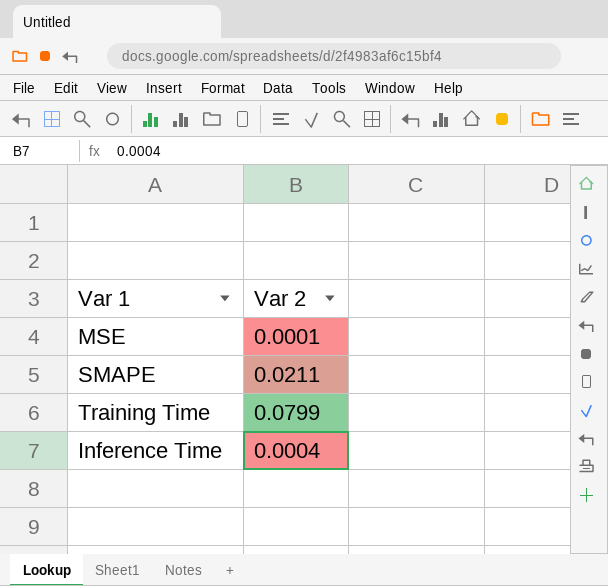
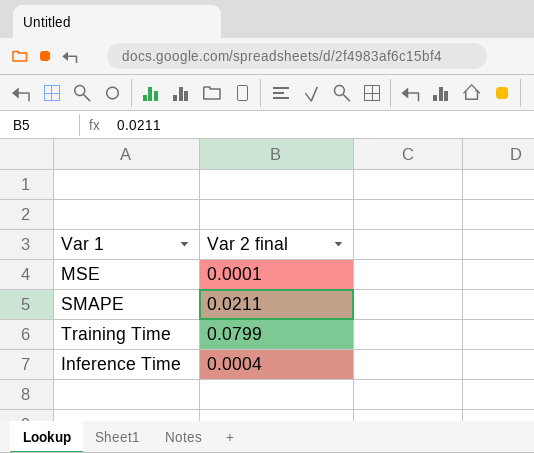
column name: Var 2 -> Var 2 final

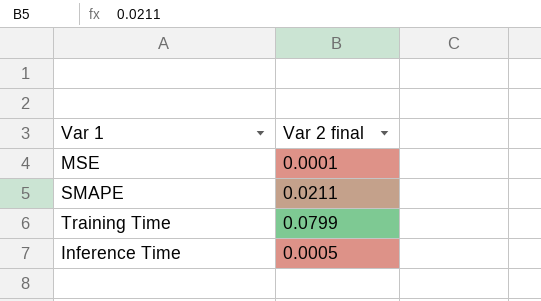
Inference Time | Var 2 final: 0.0004 -> 0.0005

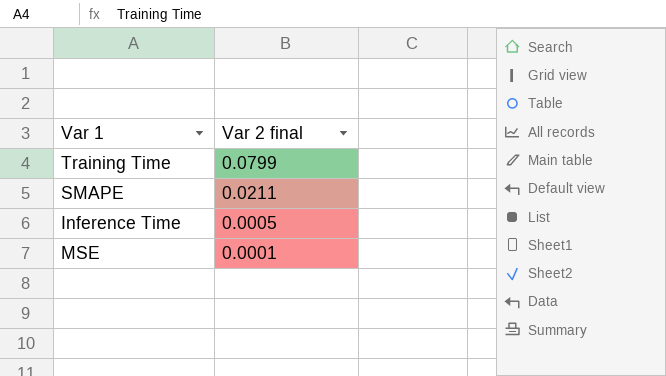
row order: none -> Var 2 final descending

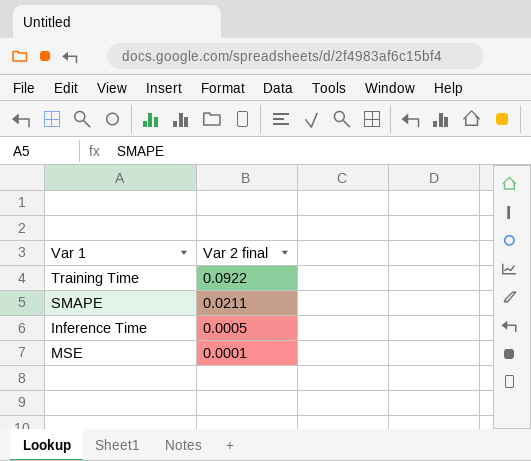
Training Time | Var 2 final: 0.0799 -> 0.0922

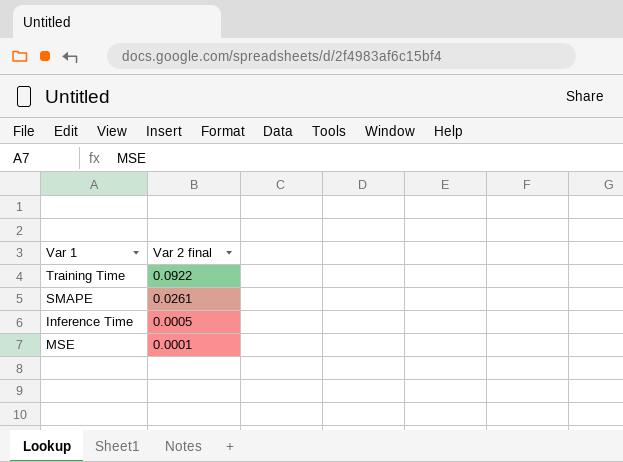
SMAPE | Var 2 final: 0.0211 -> 0.0261

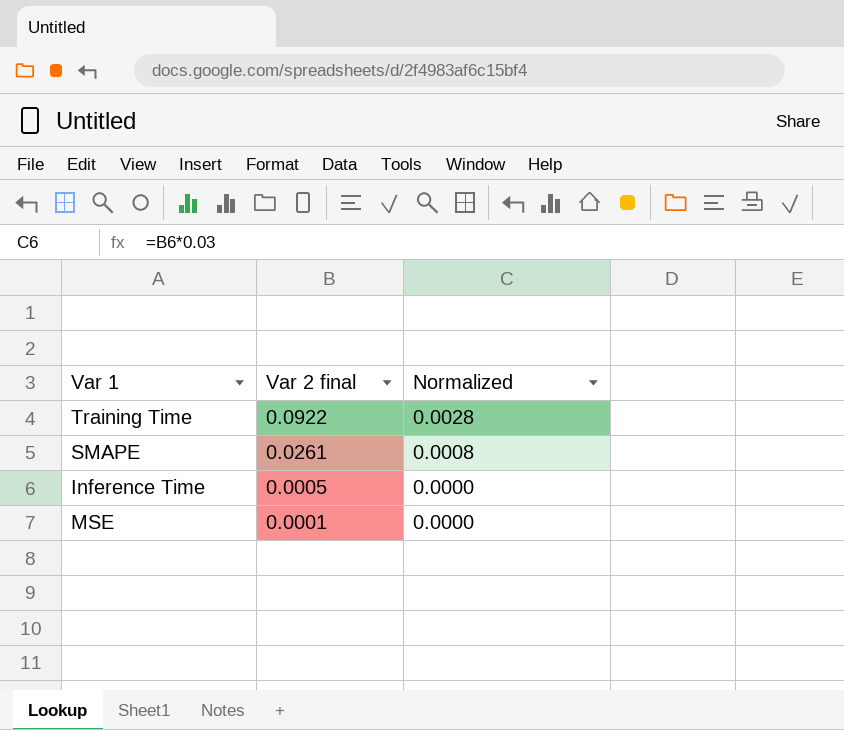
column Normalized | formula: none -> [Var 2 final] * 0.03

